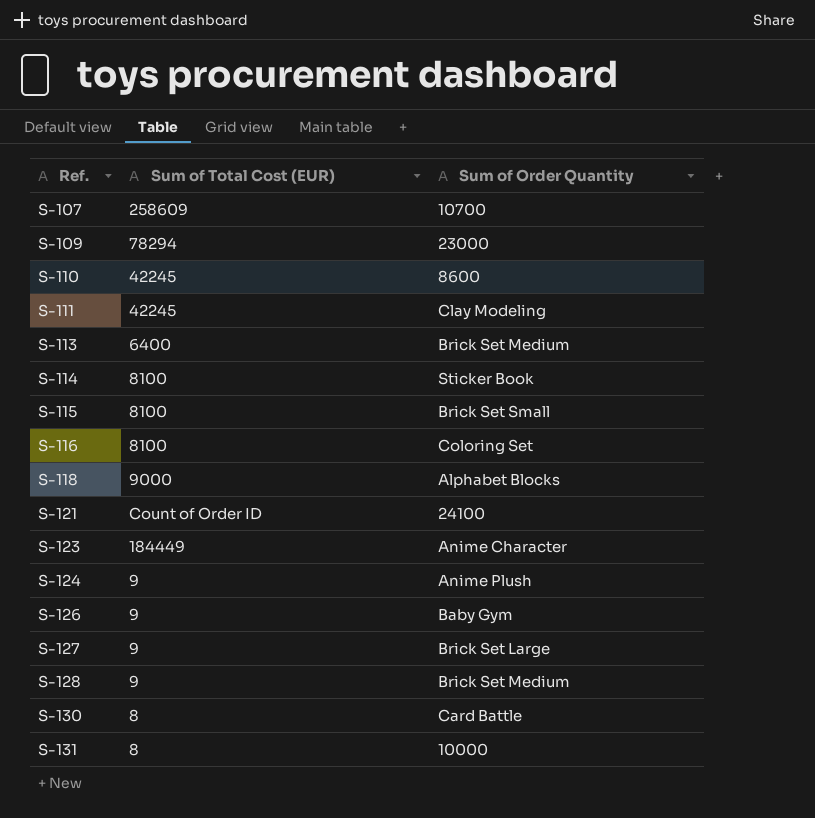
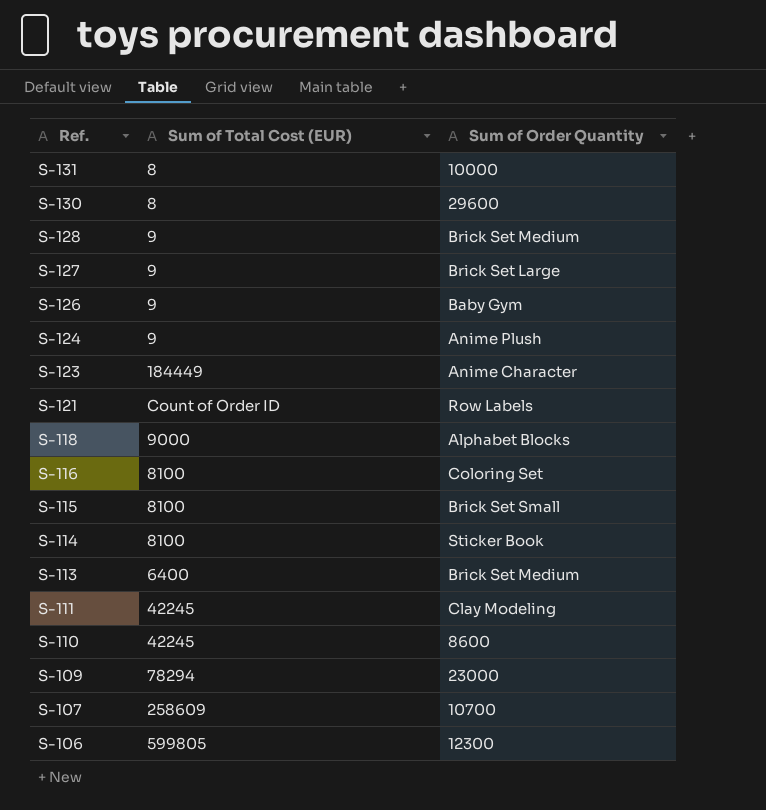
row order: Ref. ascending -> Ref. descending
S-130 | Sum of Order Quantity: Card Battle -> 29600
S-121 | Sum of Order Quantity: 24100 -> Row Labels
row S-106: none -> 599805 | 12300

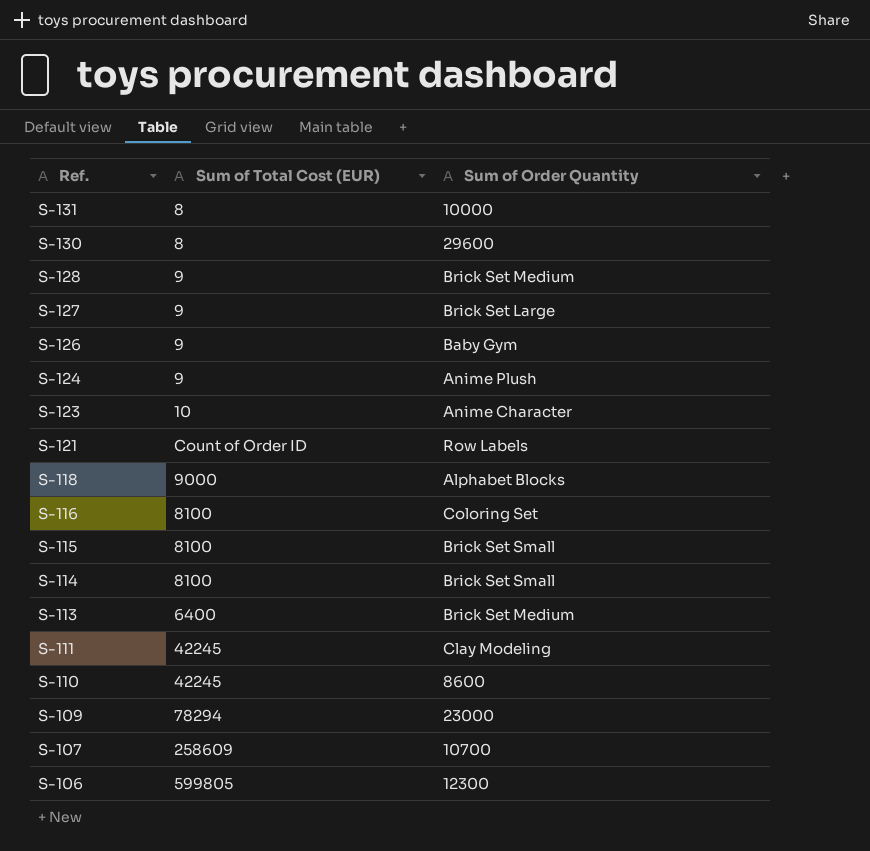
S-123 | Sum of Total Cost (EUR): 184449 -> 10
S-114 | Sum of Order Quantity: Sticker Book -> Brick Set Small

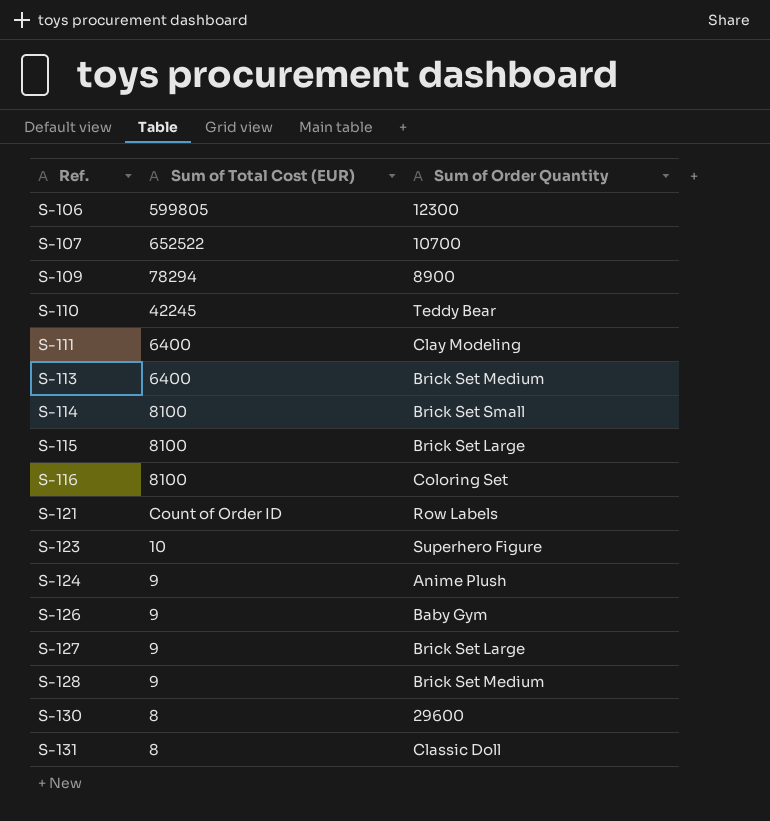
row order: Ref. descending -> Ref. ascending
row S-118: 9000 | Alphabet Blocks -> none
S-107 | Sum of Total Cost (EUR): 258609 -> 652522
S-109 | Sum of Order Quantity: 23000 -> 8900
S-110 | Sum of Order Quantity: 8600 -> Teddy Bear
S-111 | Sum of Total Cost (EUR): 42245 -> 6400
S-115 | Sum of Order Quantity: Brick Set Small -> Brick Set Large
S-123 | Sum of Order Quantity: Anime Character -> Superhero Figure
S-131 | Sum of Order Quantity: 10000 -> Classic Doll

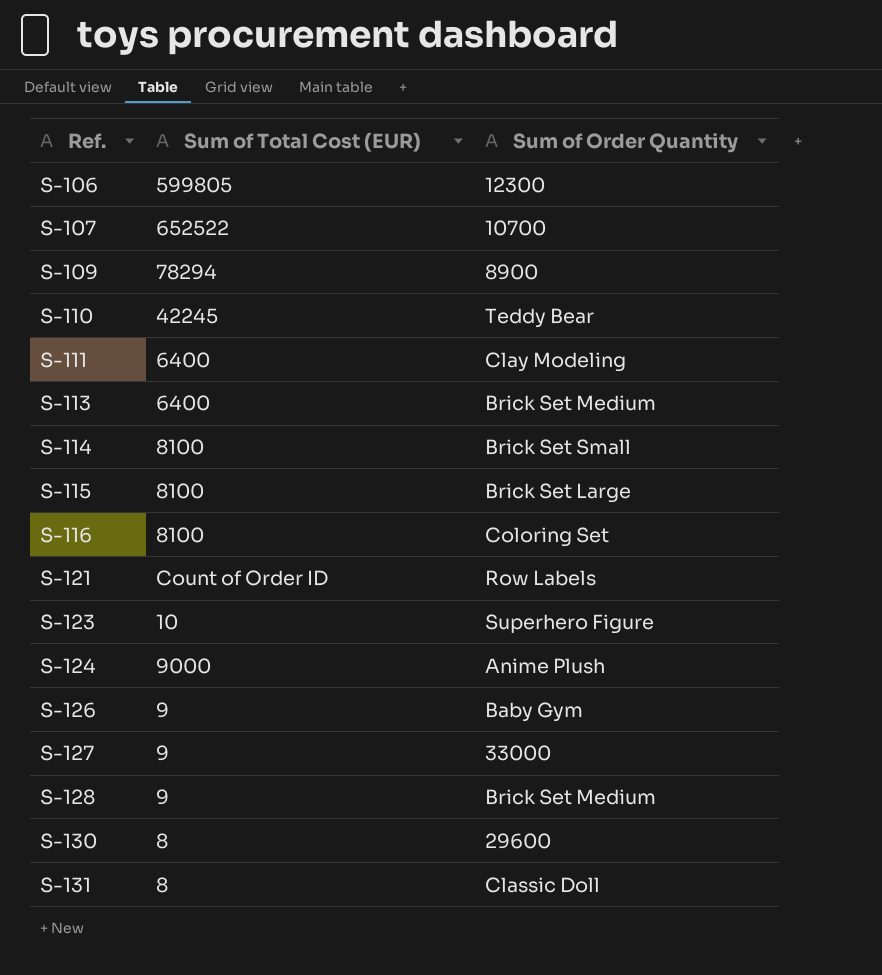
S-124 | Sum of Total Cost (EUR): 9 -> 9000
S-127 | Sum of Order Quantity: Brick Set Large -> 33000

